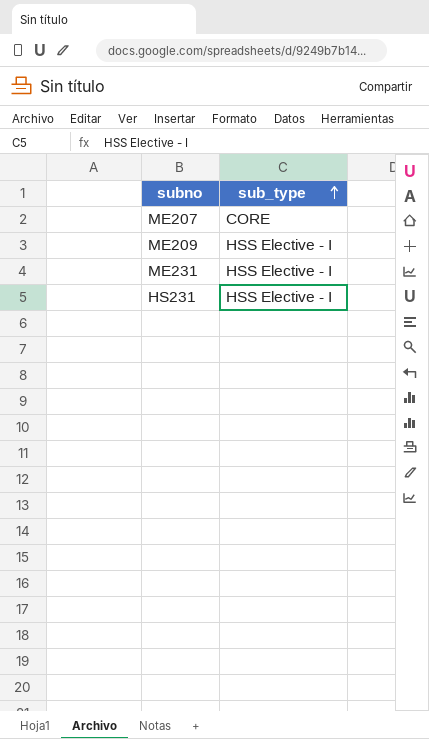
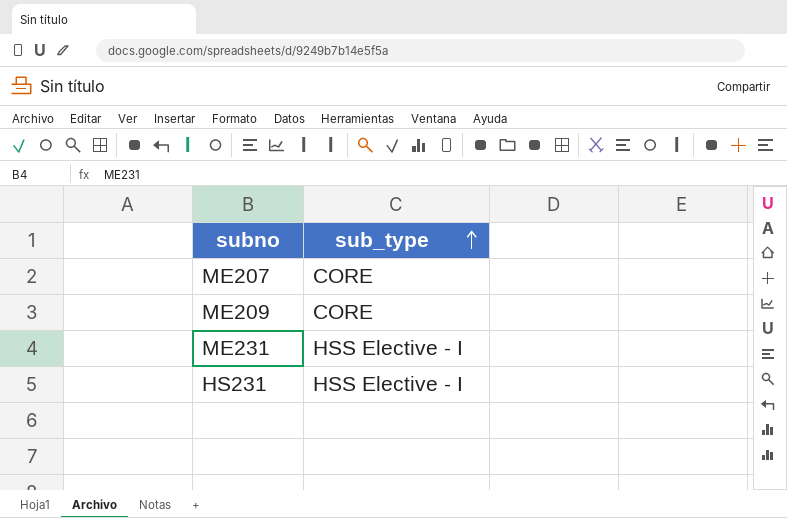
ME209 | sub_type: HSS Elective - I -> CORE

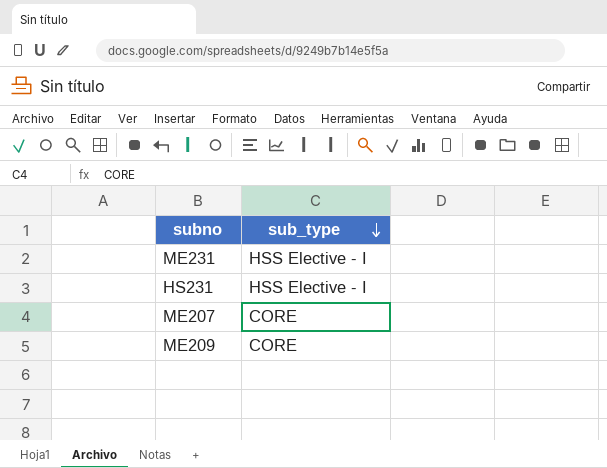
row order: sub_type ascending -> sub_type descending

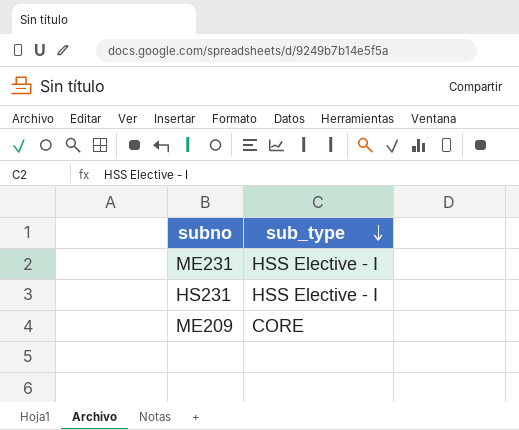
row ME207: CORE -> none

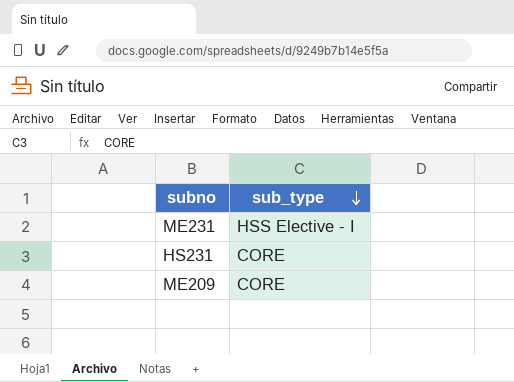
HS231 | sub_type: HSS Elective - I -> CORE

